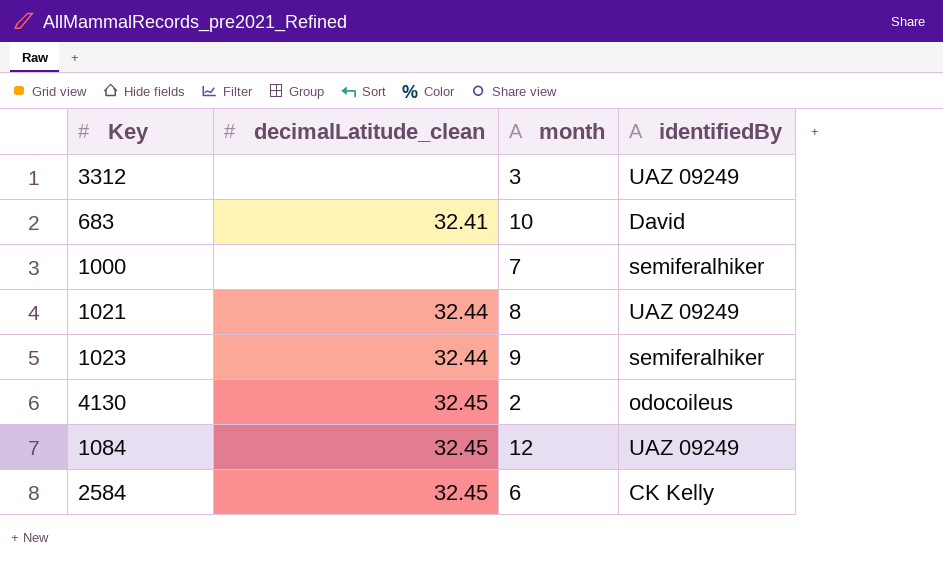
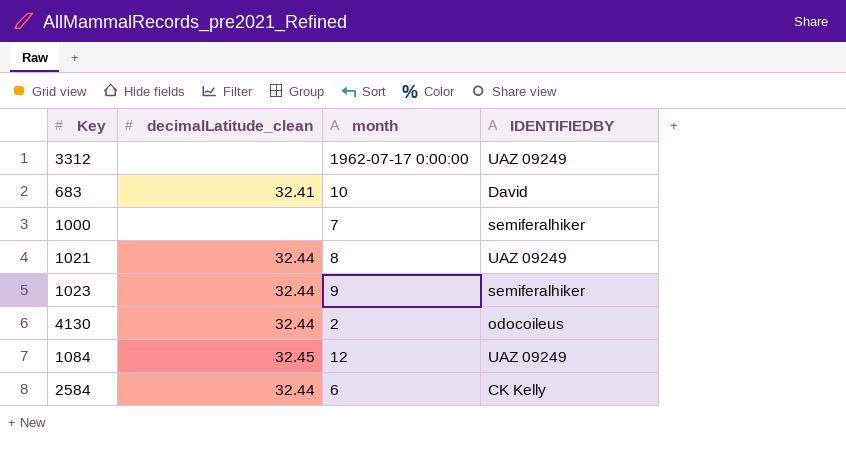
column name: identifiedBy -> IDENTIFIEDBY
3312 | month: 3 -> 1962-07-17 0:00:00
4130 | decimalLatitude_clean: 32.45 -> 32.44
2584 | decimalLatitude_clean: 32.45 -> 32.44

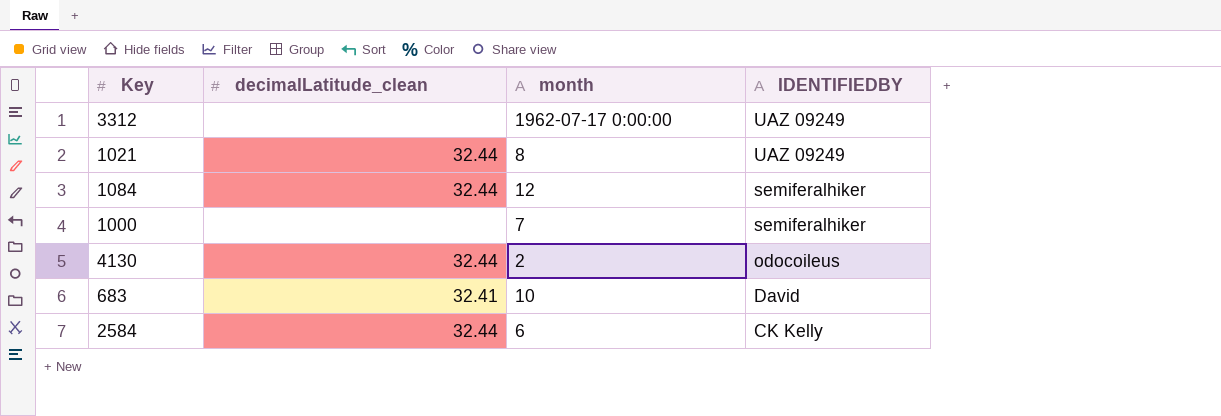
row order: none -> IDENTIFIEDBY descending
row 1023: 32.44 | 9 | semiferalhiker -> none
1084 | decimalLatitude_clean: 32.45 -> 32.44
1084 | IDENTIFIEDBY: UAZ 09249 -> semiferalhiker

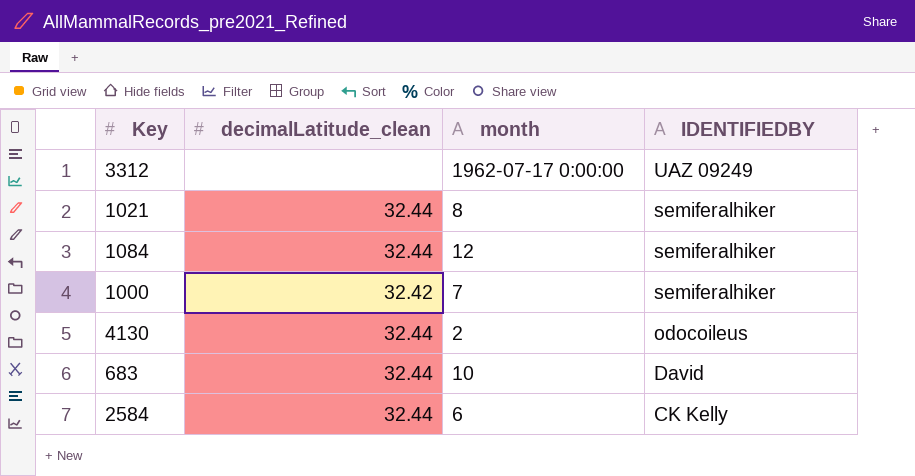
1021 | IDENTIFIEDBY: UAZ 09249 -> semiferalhiker
1000 | decimalLatitude_clean: none -> 32.42
683 | decimalLatitude_clean: 32.41 -> 32.44

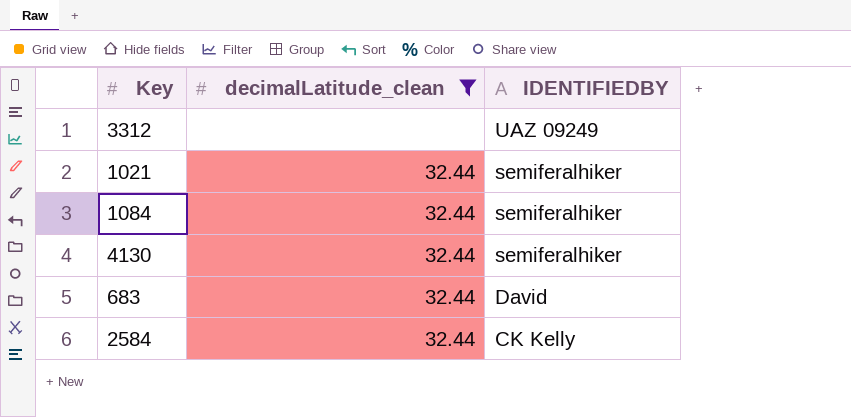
filter: none -> decimalLatitude_clean != 32.42
column month | position: 3 -> none
4130 | IDENTIFIEDBY: odocoileus -> semiferalhiker

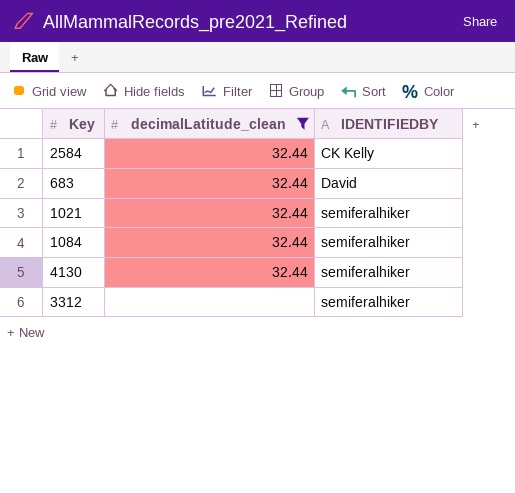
row order: IDENTIFIEDBY descending -> IDENTIFIEDBY ascending
3312 | IDENTIFIEDBY: UAZ 09249 -> semiferalhiker

